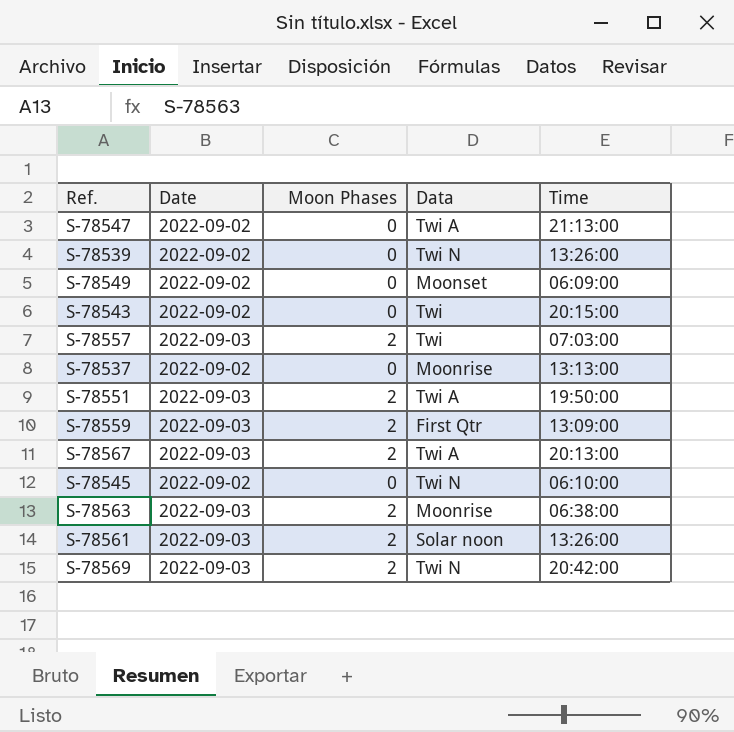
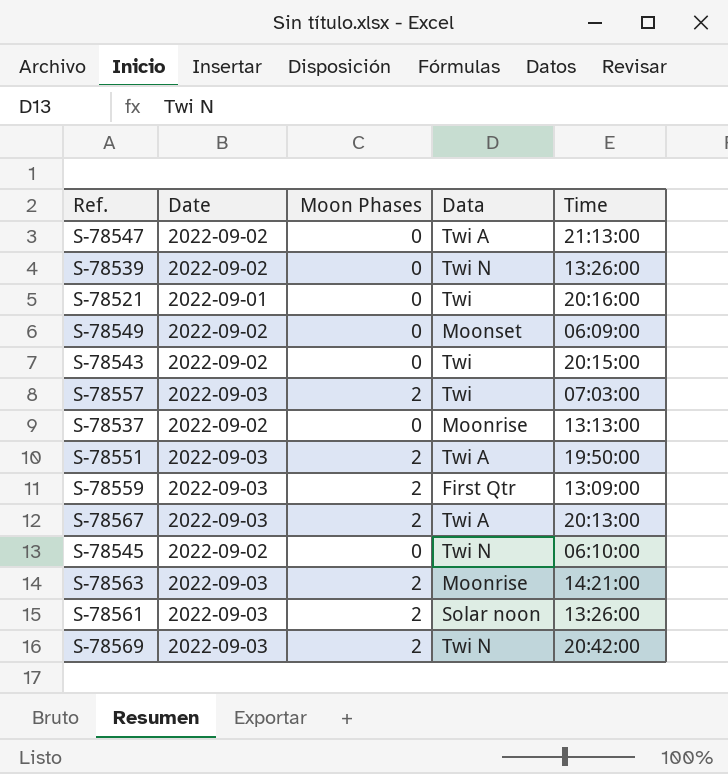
row S-78521: none -> 2022-09-01 | 0 | Twi | 20:16:00
S-78563 | Time: 06:38:00 -> 14:21:00

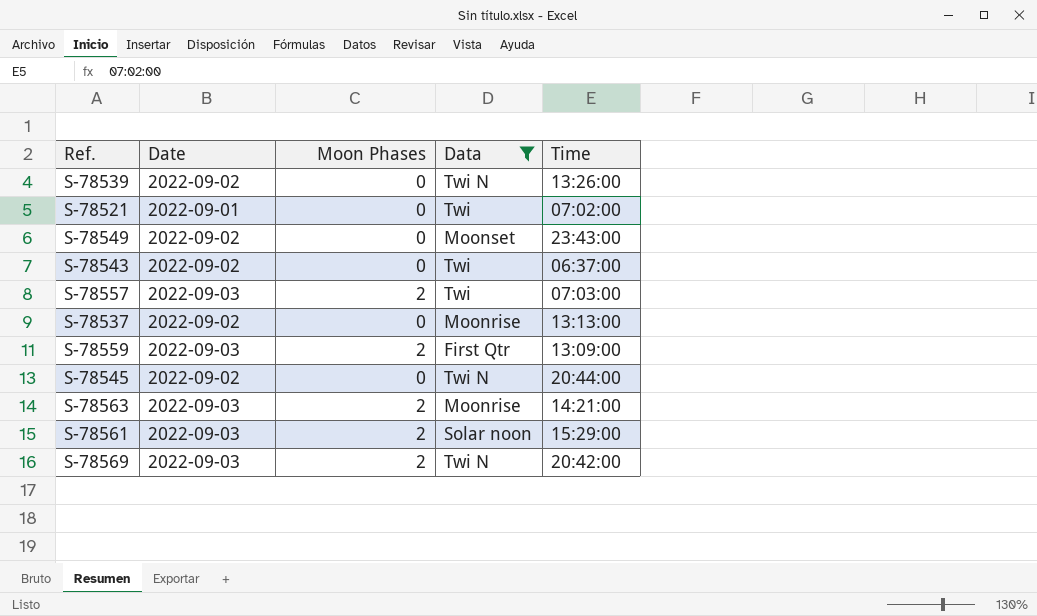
filter: none -> Data != Twi A
S-78521 | Time: 20:16:00 -> 07:02:00
S-78549 | Time: 06:09:00 -> 23:43:00
S-78543 | Time: 20:15:00 -> 06:37:00
S-78545 | Time: 06:10:00 -> 20:44:00
S-78561 | Time: 13:26:00 -> 15:29:00

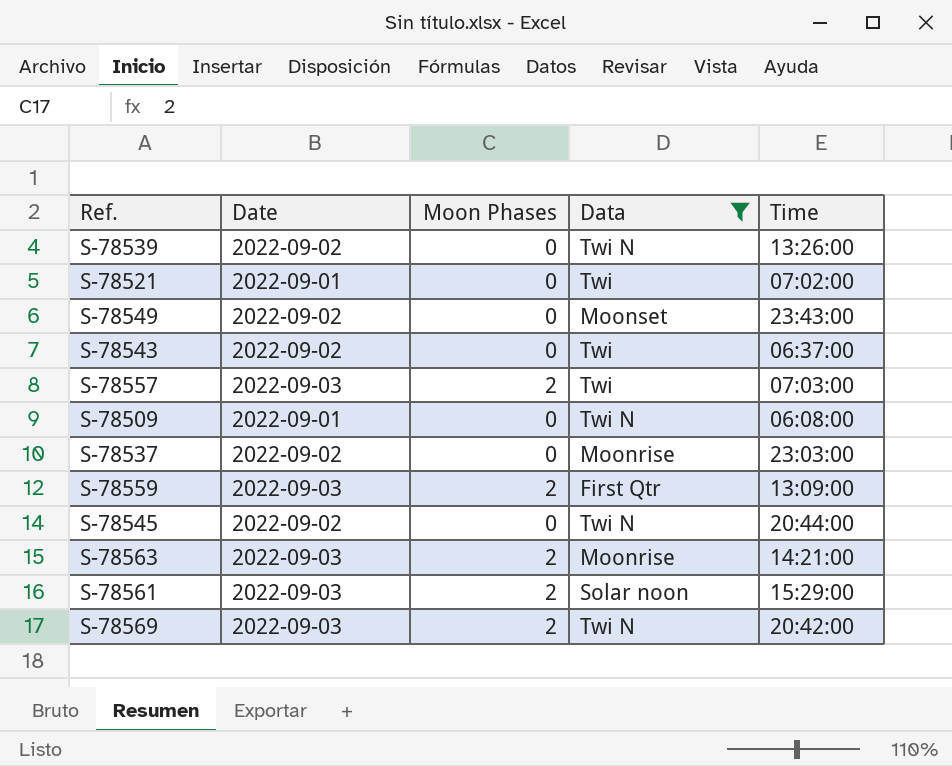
row S-78509: none -> 2022-09-01 | 0 | Twi N | 06:08:00
S-78537 | Time: 13:13:00 -> 23:03:00

